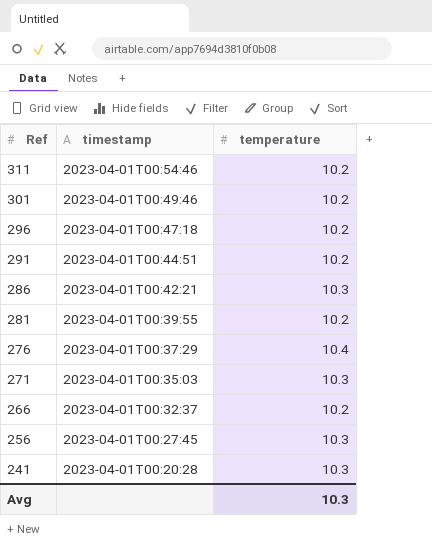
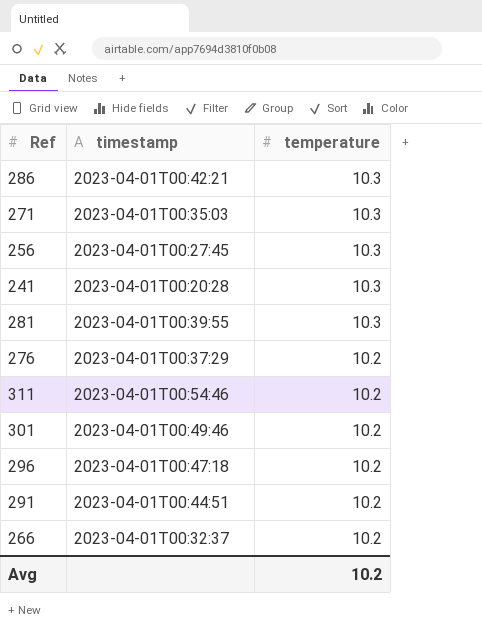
row order: Ref descending -> temperature descending
281 | temperature: 10.2 -> 10.3
276 | temperature: 10.4 -> 10.2
Avg | temperature: 10.3 -> 10.2

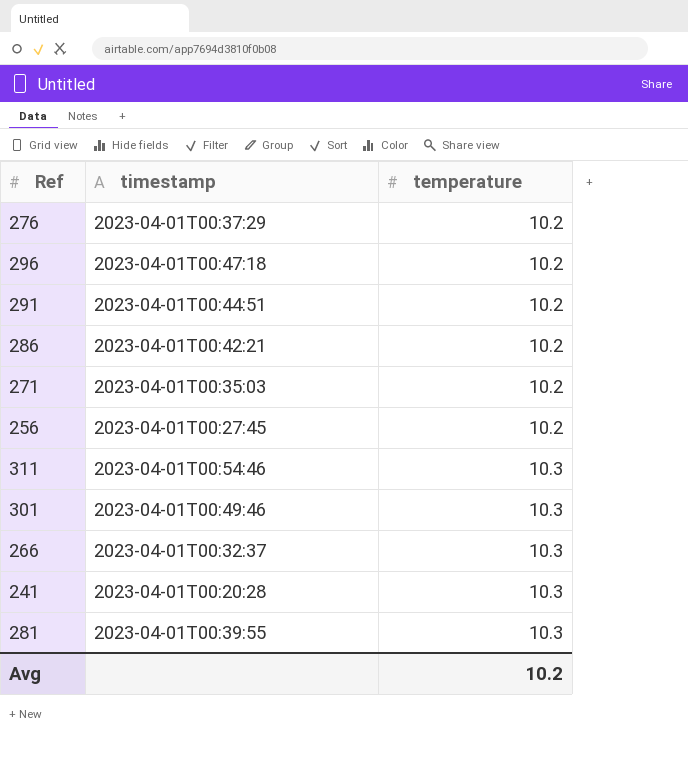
row order: temperature descending -> temperature ascending
286 | temperature: 10.3 -> 10.2
271 | temperature: 10.3 -> 10.2
256 | temperature: 10.3 -> 10.2
311 | temperature: 10.2 -> 10.3
301 | temperature: 10.2 -> 10.3
266 | temperature: 10.2 -> 10.3

